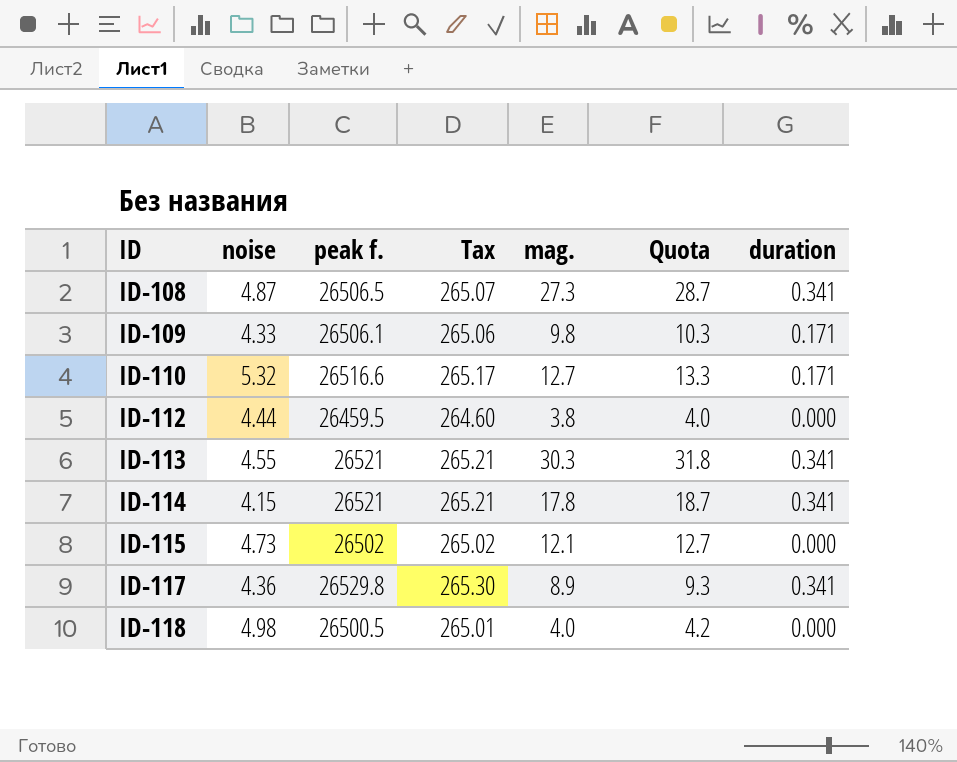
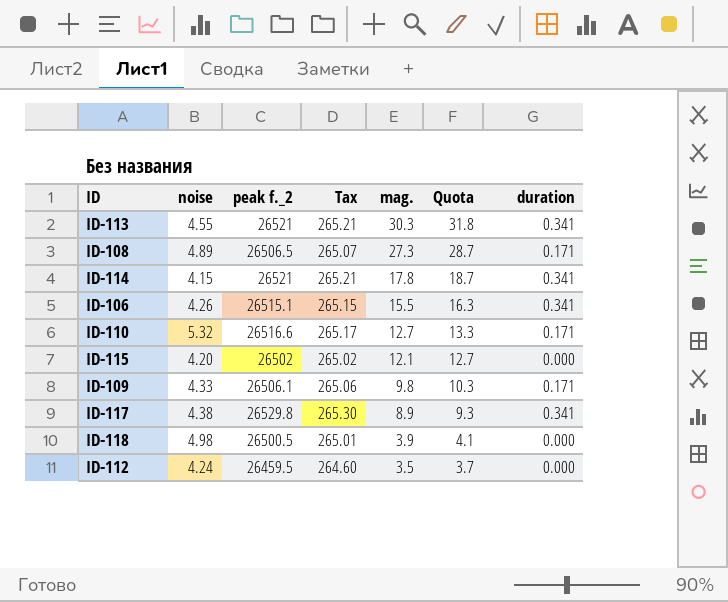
row order: ID ascending -> mag. descending
column name: peak f. -> peak f._2
ID-108 | noise: 4.87 -> 4.89
ID-108 | duration: 0.341 -> 0.171
row ID-106: none -> 4.26 | 26515.1 | 265.15 | 15.5 | 16.3 | 0.341
ID-115 | noise: 4.73 -> 4.20
ID-117 | noise: 4.36 -> 4.38
ID-118 | mag.: 4.0 -> 3.9
ID-118 | Quota: 4.2 -> 4.1
ID-112 | noise: 4.44 -> 4.24
ID-112 | mag.: 3.8 -> 3.5
ID-112 | Quota: 4.0 -> 3.7

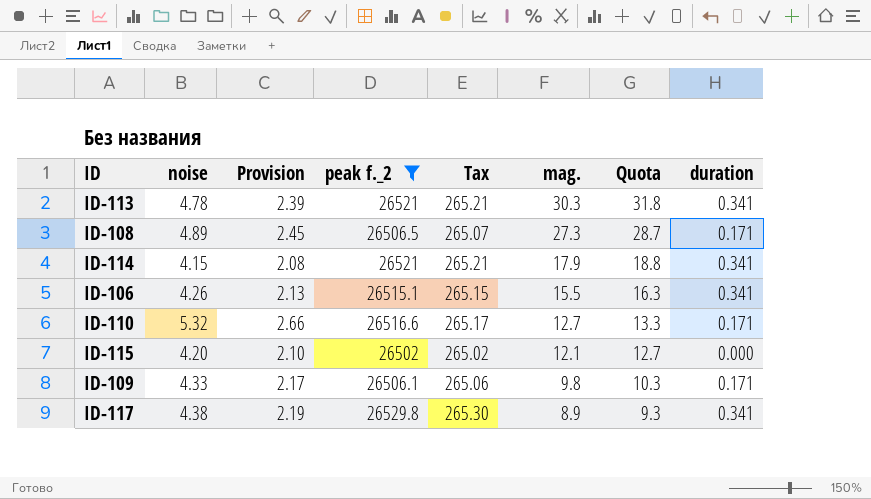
filter: none -> peak f._2 >= 26502
column Provision | formula: none -> [noise] * 0.5
ID-113 | noise: 4.55 -> 4.78
ID-114 | mag.: 17.8 -> 17.9
ID-114 | Quota: 18.7 -> 18.8

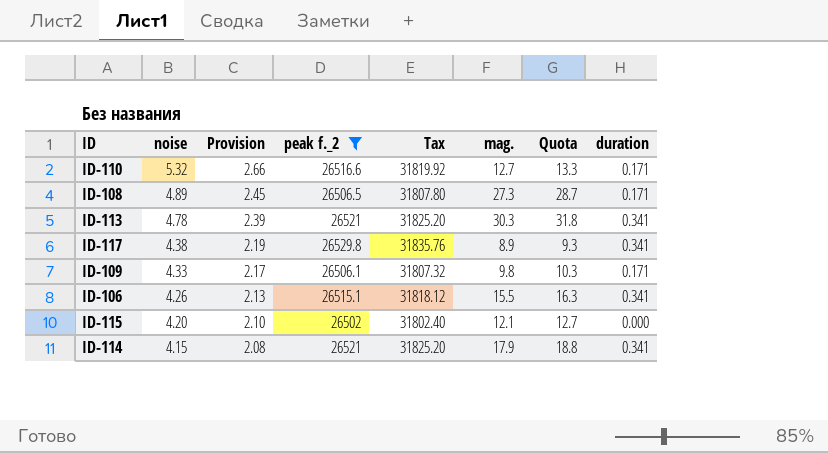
row order: mag. descending -> noise descending
column Tax | formula: [peak f._2] * 0.01 -> [peak f._2] * 1.2

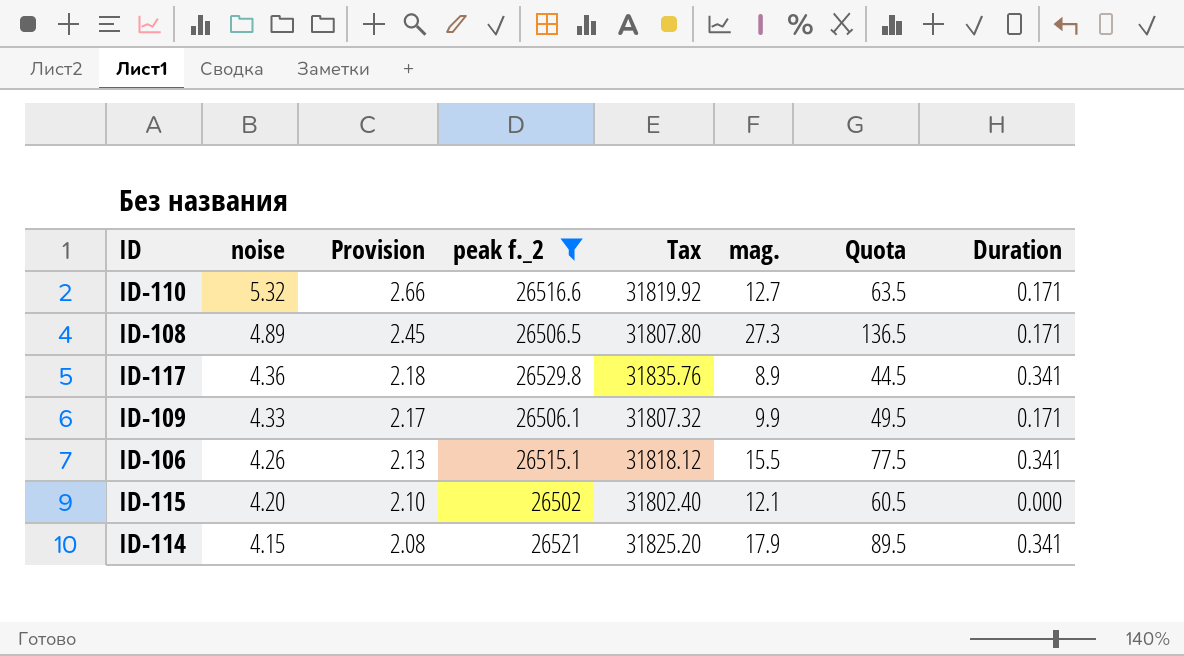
column Quota | formula: [mag.] * 1.05 -> [mag.] * 5
column name: duration -> Duration
row ID-113: 4.78 | 2.39 | 26521 | 31825.20 | 30.3 | 31.8 | 0.341 -> none
ID-117 | noise: 4.38 -> 4.36
ID-117 | Provision: 2.19 -> 2.18
ID-109 | mag.: 9.8 -> 9.9

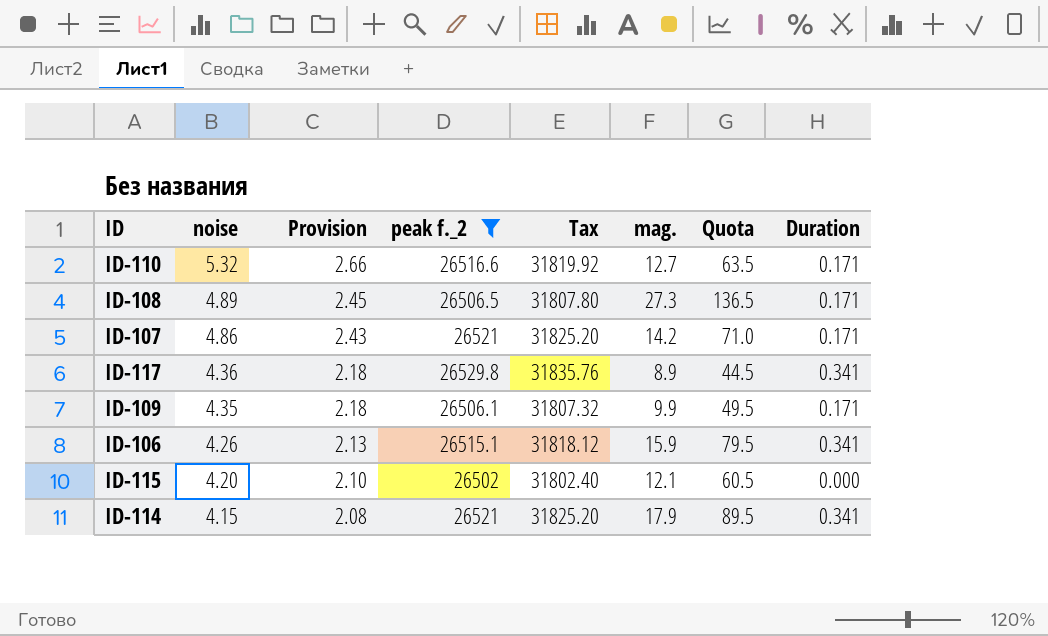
row ID-107: none -> 4.86 | 2.43 | 26521 | 31825.20 | 14.2 | 71.0 | 0.171
ID-109 | noise: 4.33 -> 4.35
ID-109 | Provision: 2.17 -> 2.18
ID-106 | mag.: 15.5 -> 15.9
ID-106 | Quota: 77.5 -> 79.5

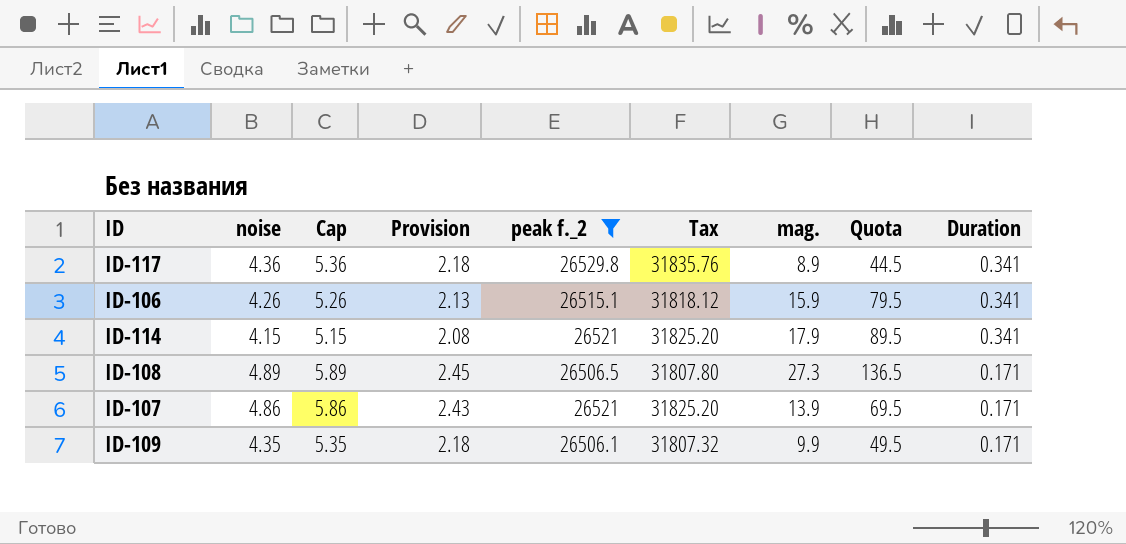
row order: noise descending -> Duration descending
column Cap | formula: none -> [noise] + 1
row ID-110: 5.32 | 2.66 | 26516.6 | 31819.92 | 12.7 | 63.5 | 0.171 -> none
row ID-115: 4.20 | 2.10 | 26502 | 31802.40 | 12.1 | 60.5 | 0.000 -> none
ID-107 | mag.: 14.2 -> 13.9
ID-107 | Quota: 71.0 -> 69.5

